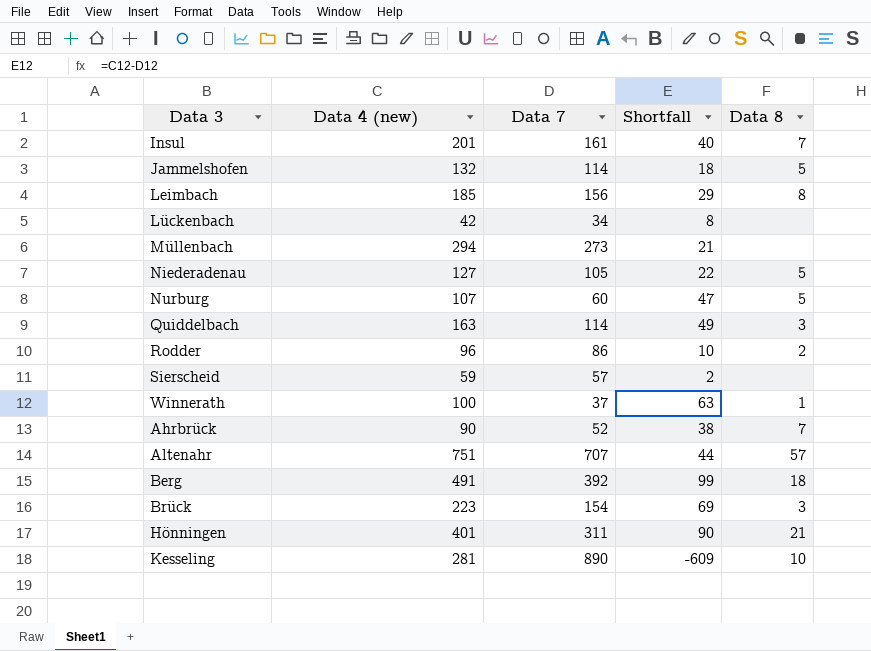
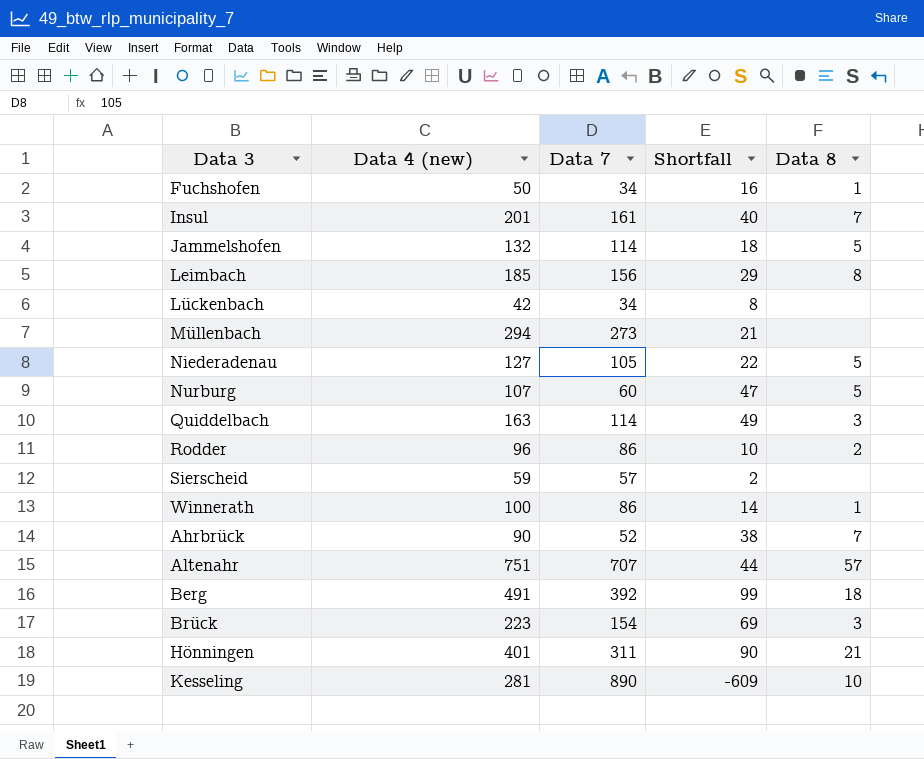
row Fuchshofen: none -> 50 | 34 | 16 | 1
Winnerath | Data 7: 37 -> 86
Winnerath | Shortfall: 63 -> 14

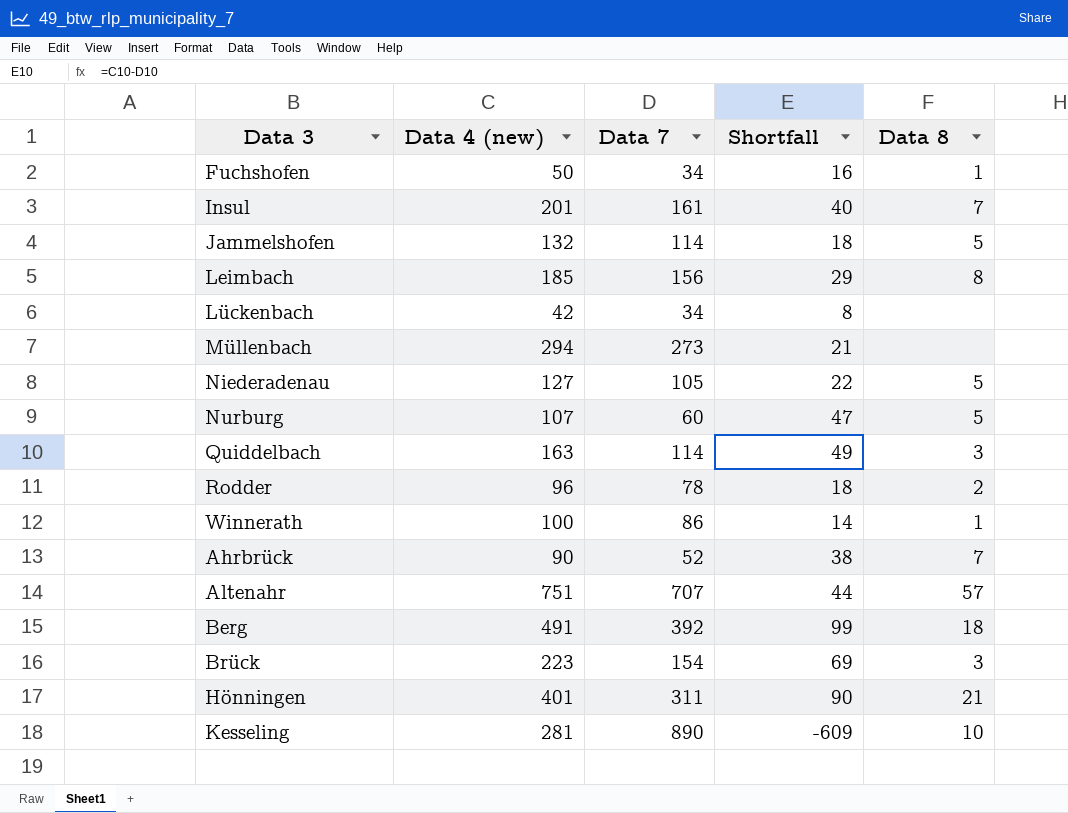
row Sierscheid: 59 | 57 | 2 | none -> none
Rodder | Data 7: 86 -> 78
Rodder | Shortfall: 10 -> 18

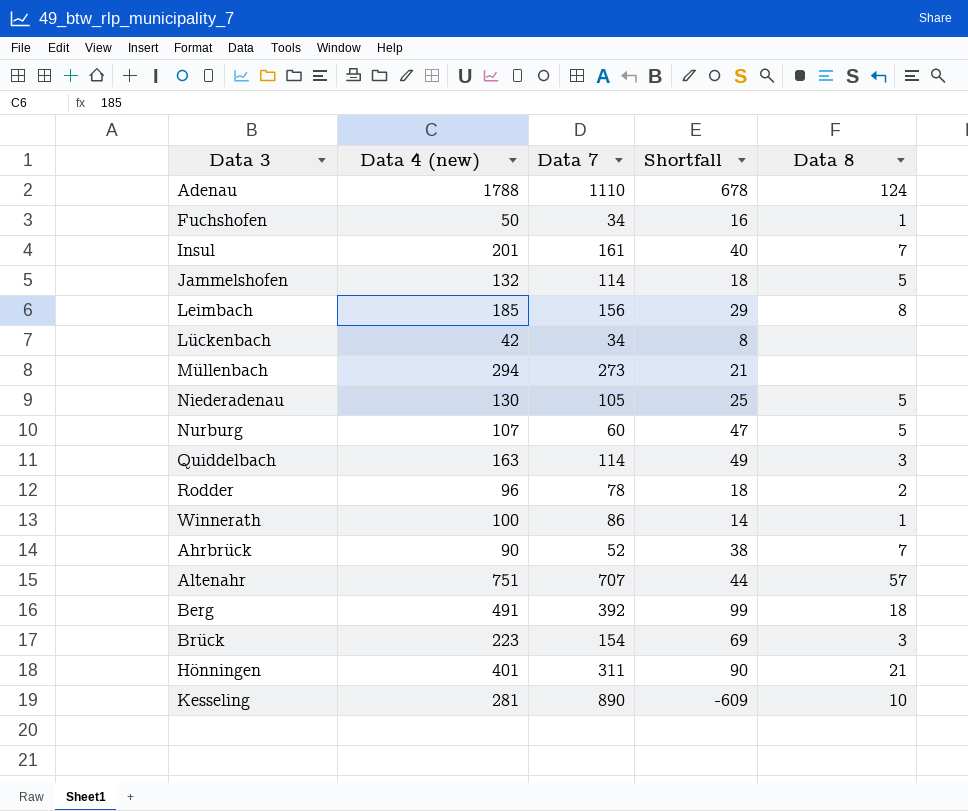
row Adenau: none -> 1788 | 1110 | 678 | 124
Niederadenau | Data 4 (new): 127 -> 130
Niederadenau | Shortfall: 22 -> 25

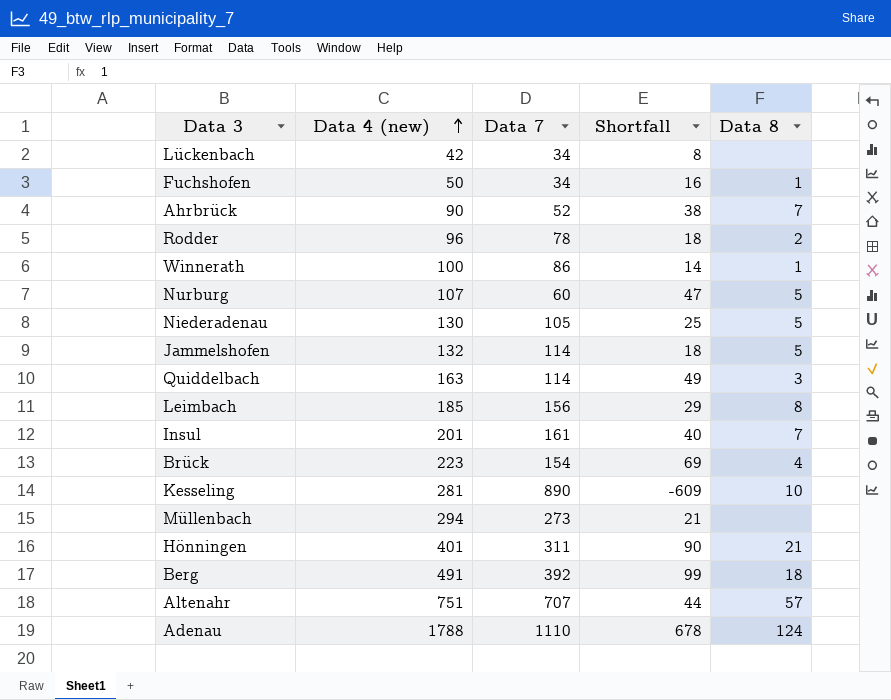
row order: none -> Data 4 (new) ascending
Brück | Data 8: 3 -> 4

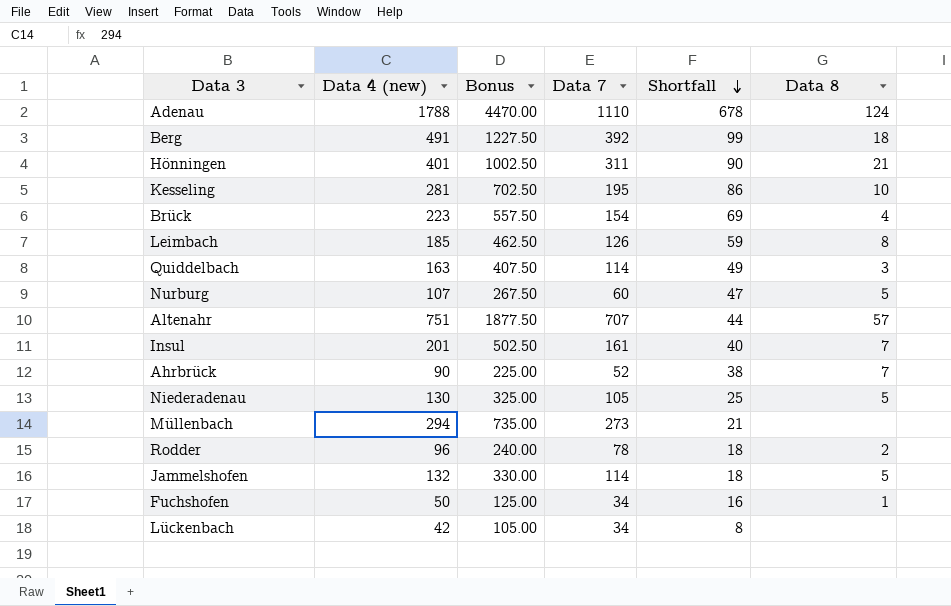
row order: Data 4 (new) ascending -> Shortfall descending
column Bonus | formula: none -> [Data 4 (new)] * 2.5
row Winnerath: 100 | 86 | 14 | 1 -> none
Kesseling | Data 7: 890 -> 195
Kesseling | Shortfall: -609 -> 86
Leimbach | Data 7: 156 -> 126
Leimbach | Shortfall: 29 -> 59

